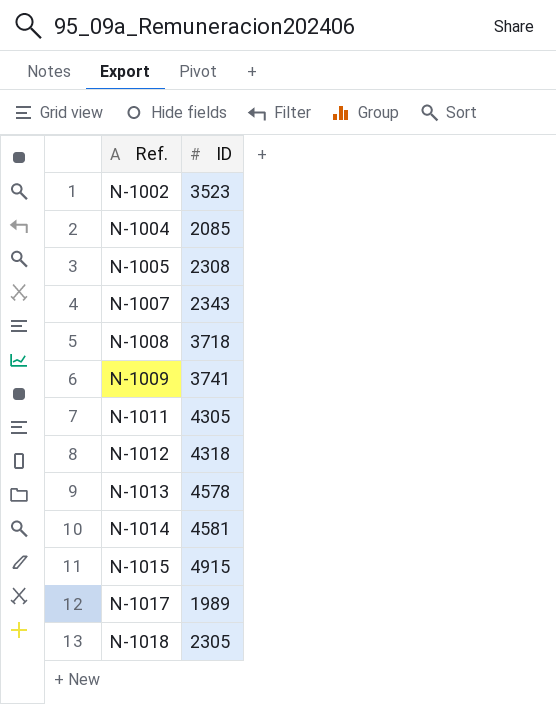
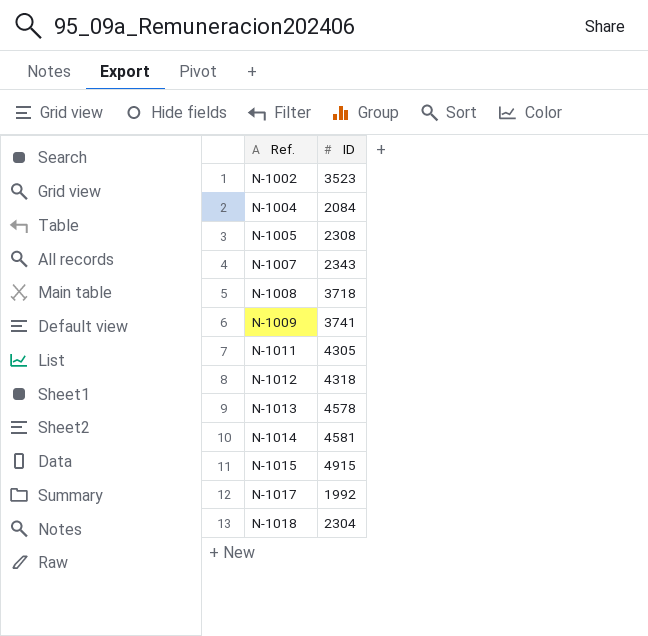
N-1004 | ID: 2085 -> 2084
N-1017 | ID: 1989 -> 1992
N-1018 | ID: 2305 -> 2304

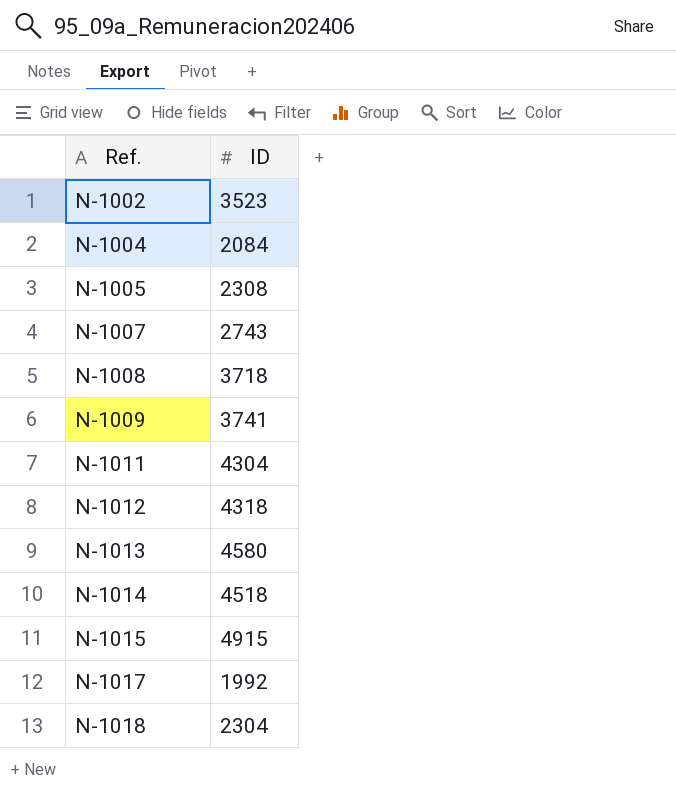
N-1007 | ID: 2343 -> 2743
N-1011 | ID: 4305 -> 4304
N-1013 | ID: 4578 -> 4580
N-1014 | ID: 4581 -> 4518

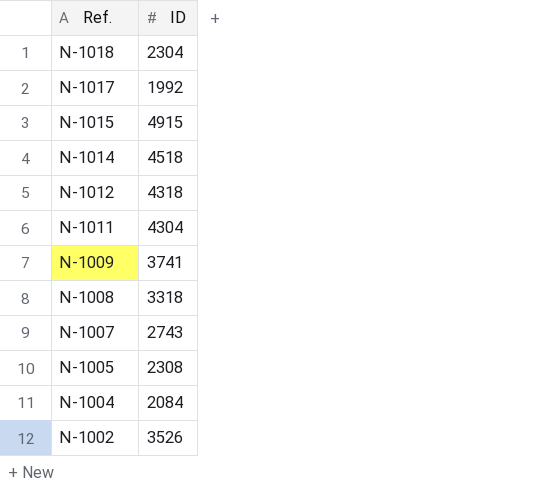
row order: Ref. ascending -> Ref. descending
row N-1013: 4580 -> none
N-1008 | ID: 3718 -> 3318
N-1002 | ID: 3523 -> 3526

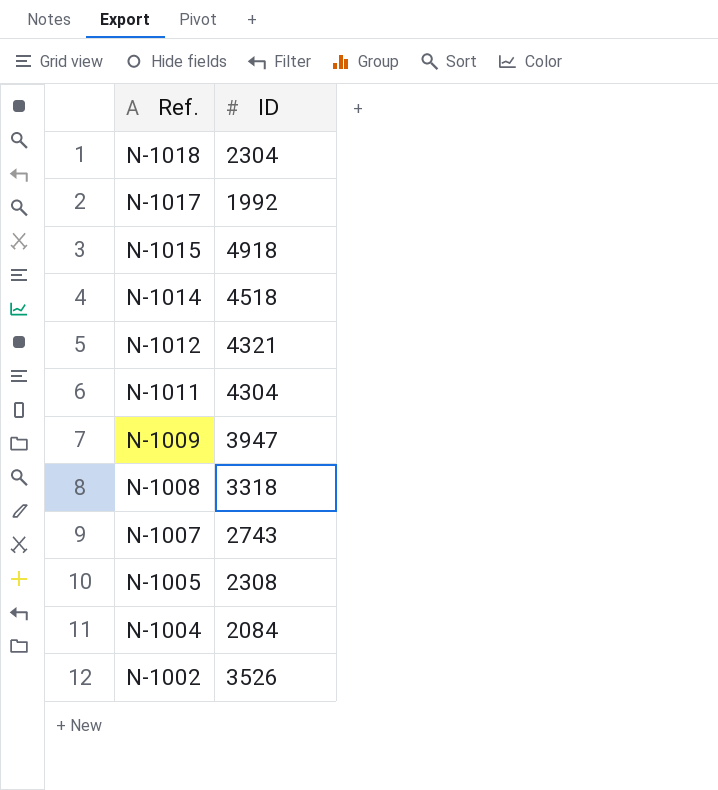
N-1015 | ID: 4915 -> 4918
N-1012 | ID: 4318 -> 4321
N-1009 | ID: 3741 -> 3947

